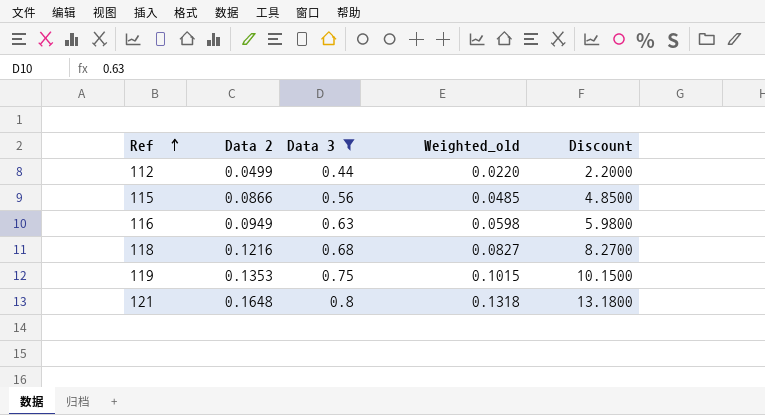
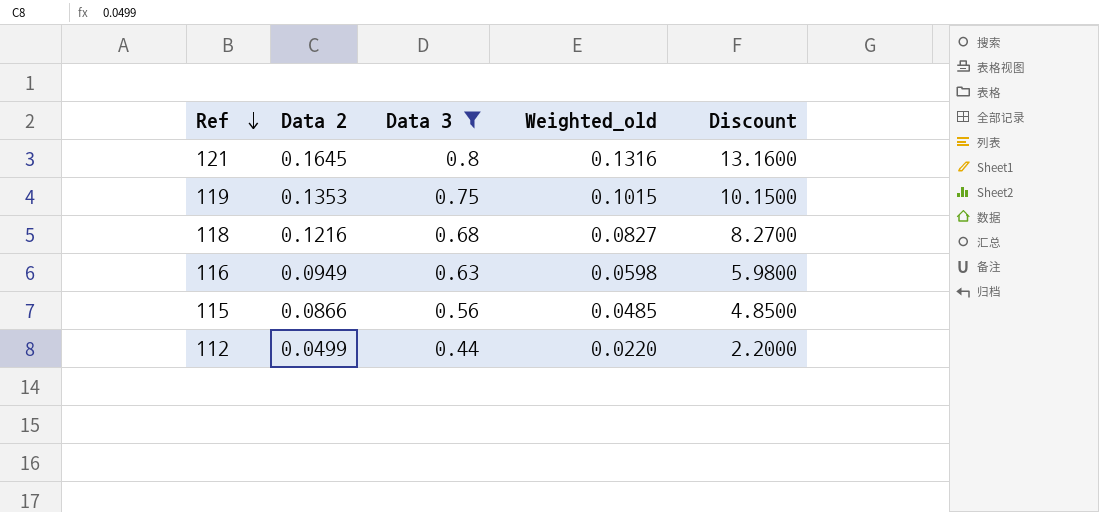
row order: Ref ascending -> Ref descending
121 | Data 2: 0.1648 -> 0.1645
121 | Weighted_old: 0.1318 -> 0.1316
121 | Discount: 13.1800 -> 13.1600

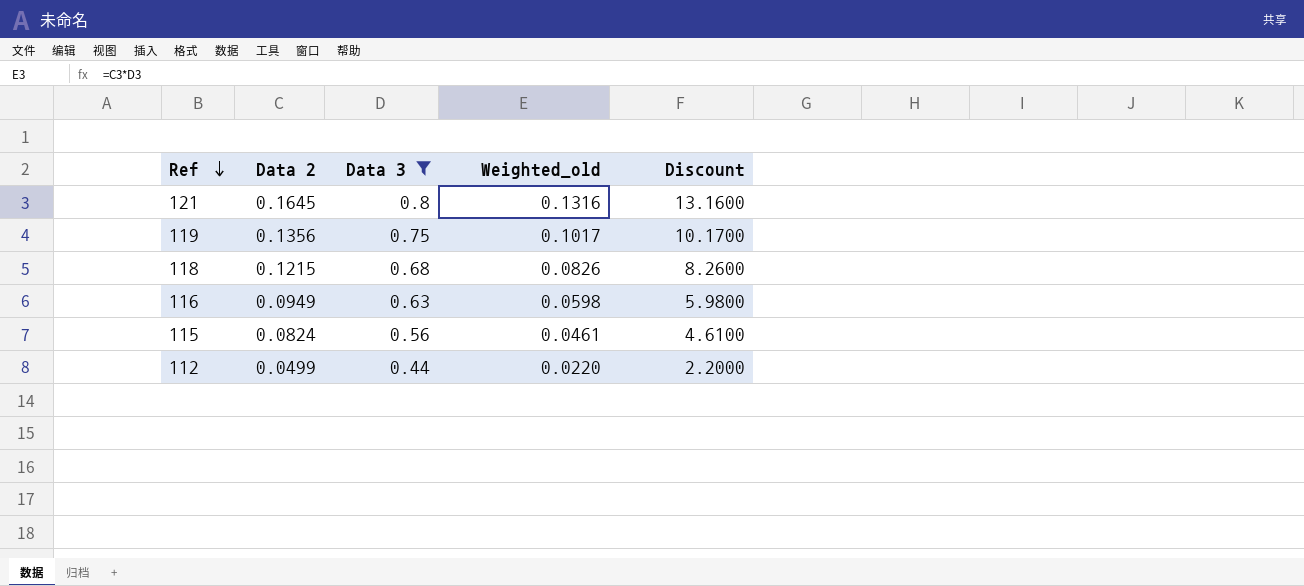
119 | Data 2: 0.1353 -> 0.1356
119 | Weighted_old: 0.1015 -> 0.1017
119 | Discount: 10.1500 -> 10.1700
118 | Data 2: 0.1216 -> 0.1215
118 | Weighted_old: 0.0827 -> 0.0826
118 | Discount: 8.2700 -> 8.2600
115 | Data 2: 0.0866 -> 0.0824
115 | Weighted_old: 0.0485 -> 0.0461
115 | Discount: 4.8500 -> 4.6100

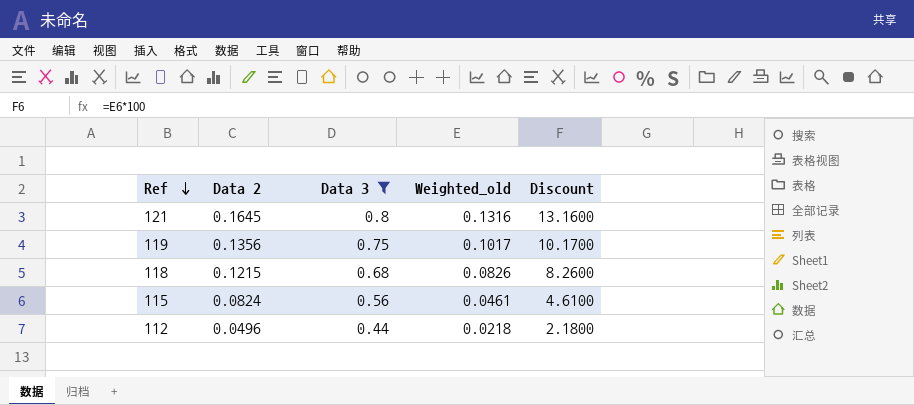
row 116: 0.0949 | 0.63 | 0.0598 | 5.9800 -> none
112 | Data 2: 0.0499 -> 0.0496
112 | Weighted_old: 0.0220 -> 0.0218
112 | Discount: 2.2000 -> 2.1800

